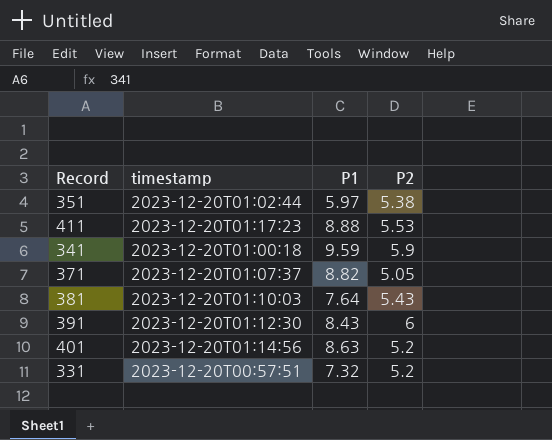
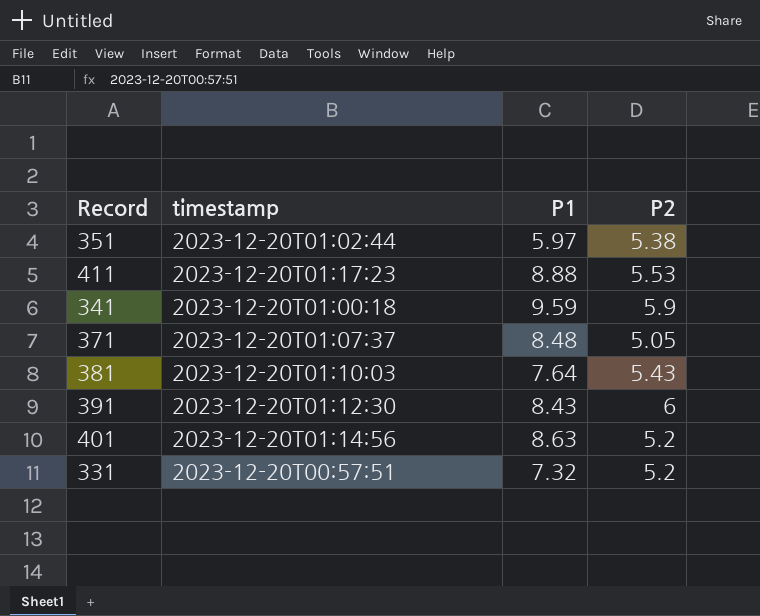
371 | P1: 8.82 -> 8.48

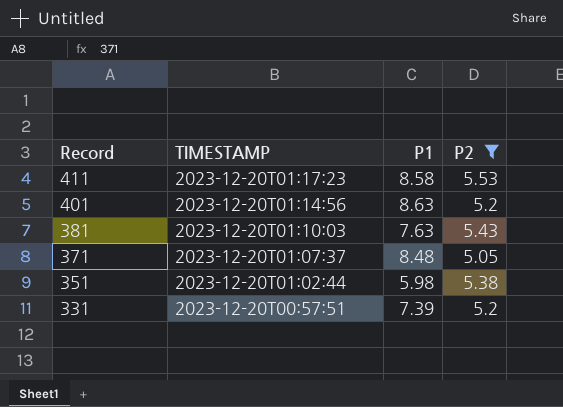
filter: none -> P2 <= 5.53
row order: none -> Record descending
column name: timestamp -> TIMESTAMP
411 | P1: 8.88 -> 8.58
381 | P1: 7.64 -> 7.63
351 | P1: 5.97 -> 5.98
331 | P1: 7.32 -> 7.39

